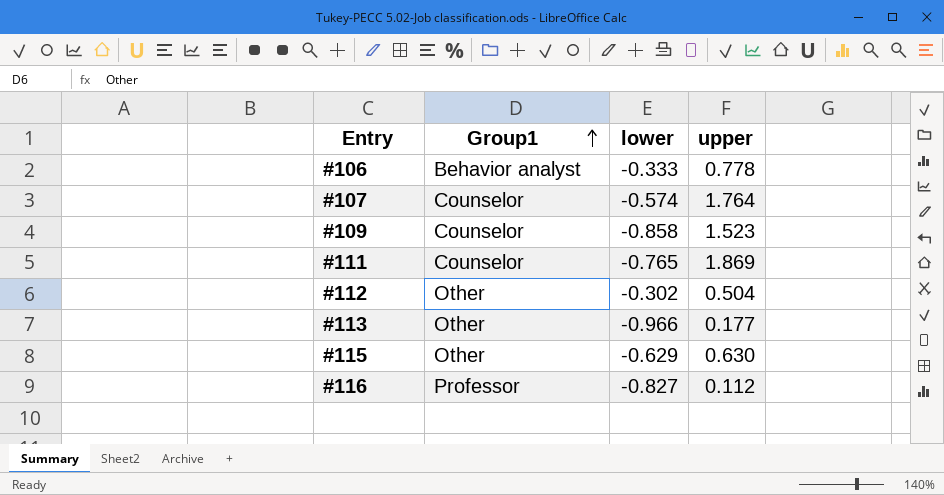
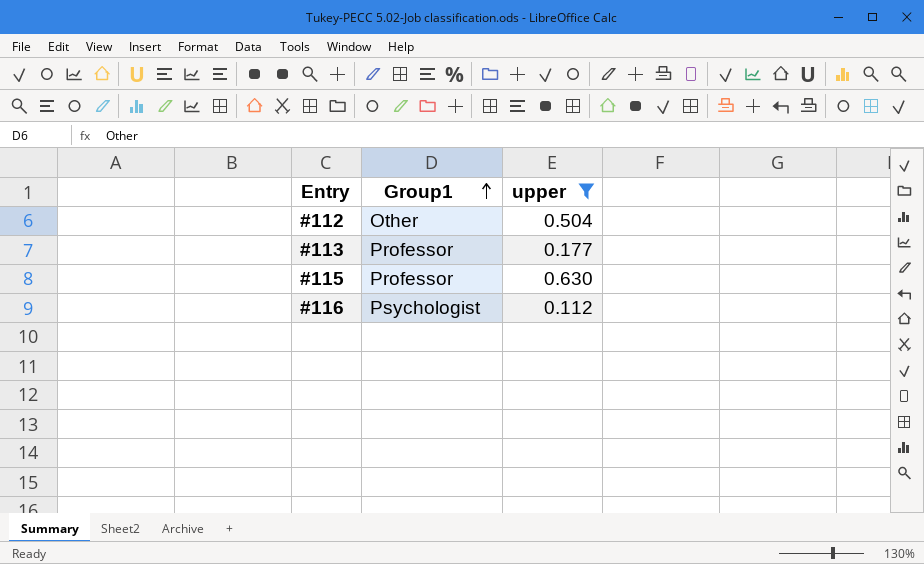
filter: none -> upper <= 0.630
column lower | position: 3 -> none
#113 | Group1: Other -> Professor
#115 | Group1: Other -> Professor
#116 | Group1: Professor -> Psychologist

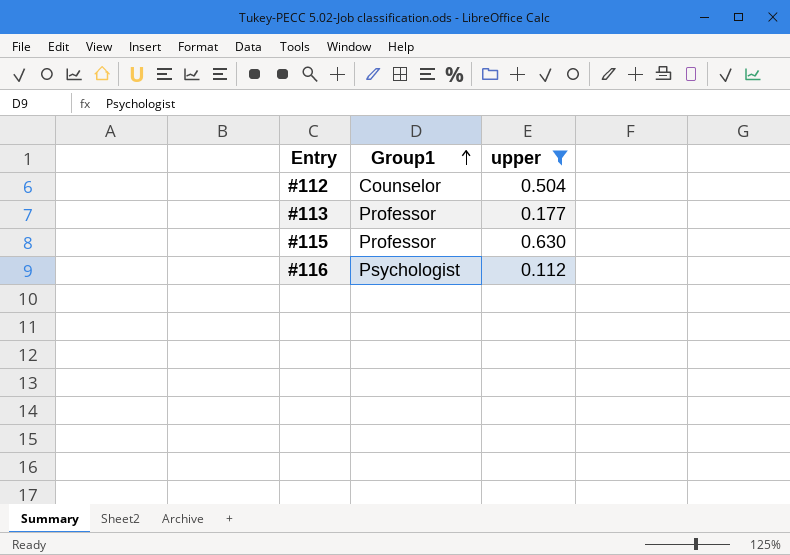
#112 | Group1: Other -> Counselor

